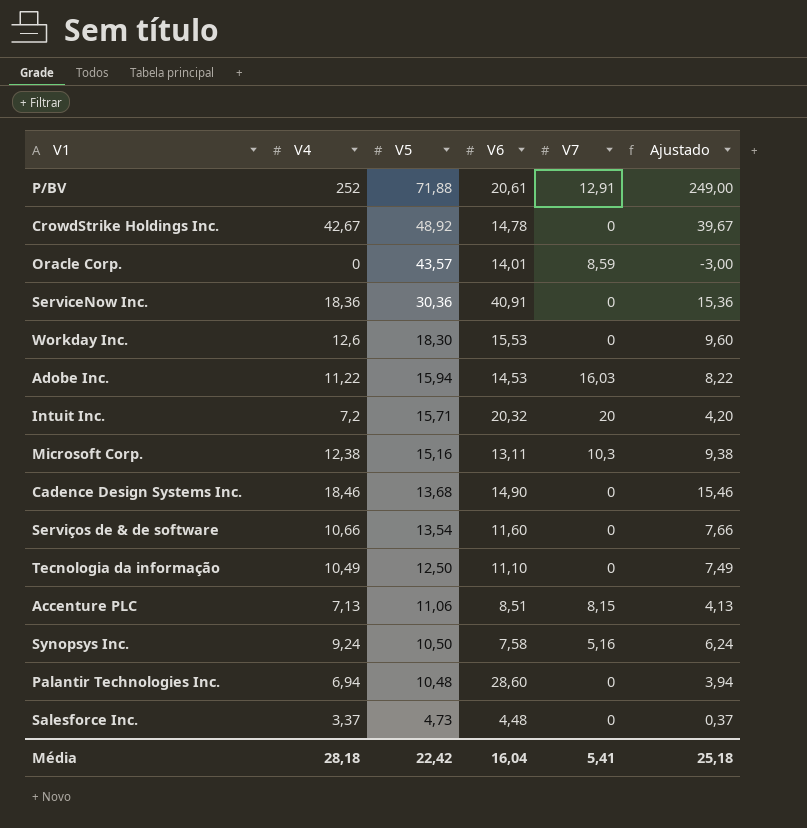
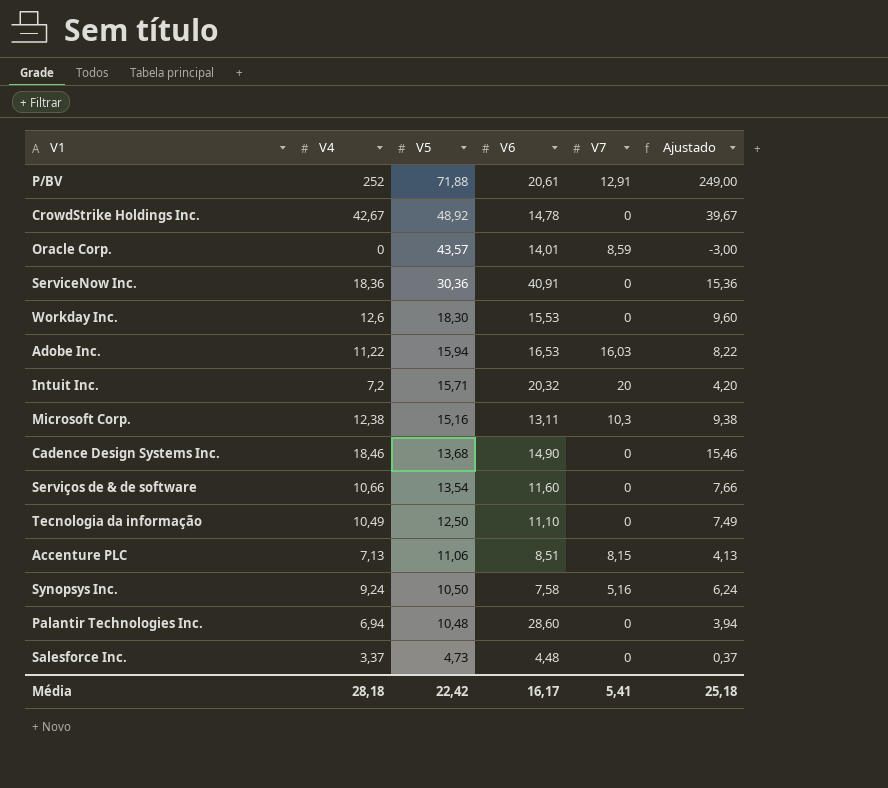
Adobe Inc. | V6: 14,53 -> 16,53
Média | V6: 16,04 -> 16,17

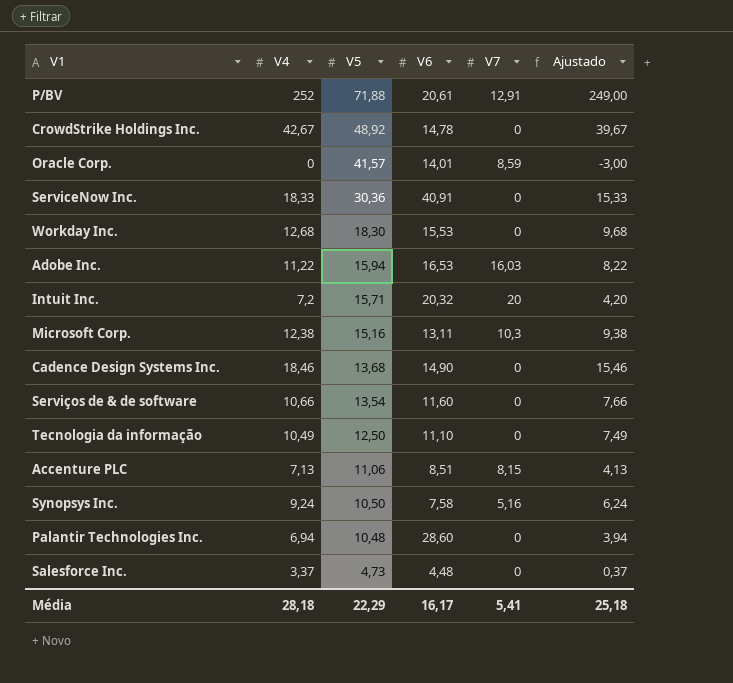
Oracle Corp. | V5: 43,57 -> 41,57
ServiceNow Inc. | V4: 18,36 -> 18,33
ServiceNow Inc. | Ajustado: 15,36 -> 15,33
Workday Inc. | V4: 12,6 -> 12,68
Workday Inc. | Ajustado: 9,60 -> 9,68
Média | V5: 22,42 -> 22,29

